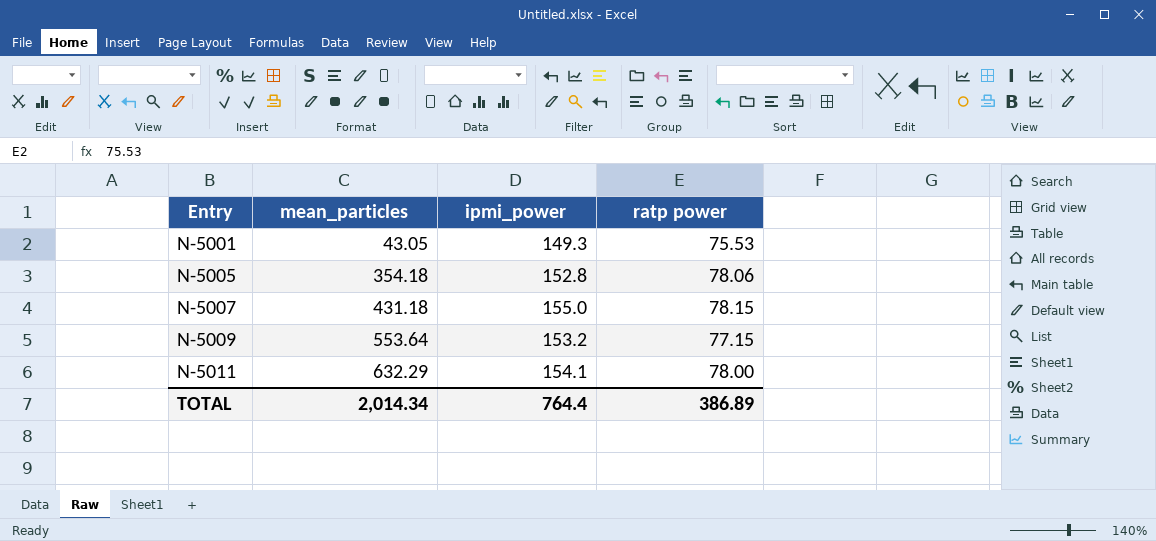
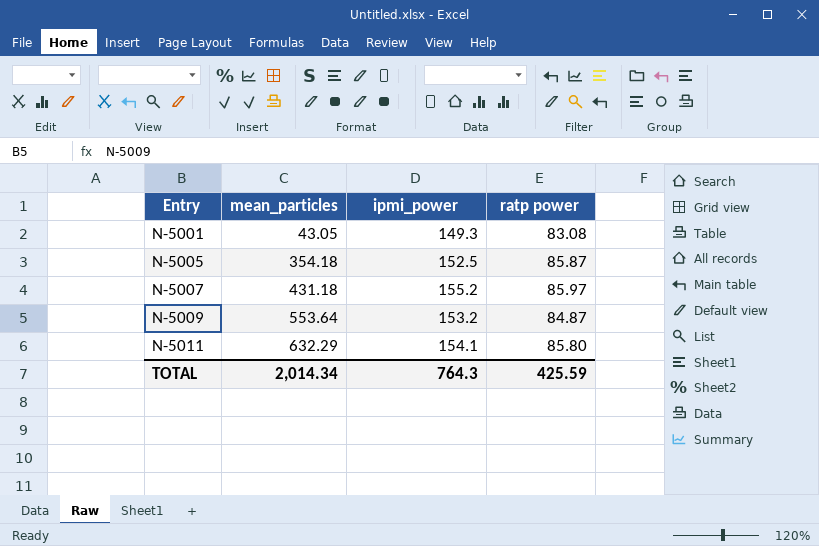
N-5001 | ratp power: 75.53 -> 83.08
N-5005 | ipmi_power: 152.8 -> 152.5
N-5005 | ratp power: 78.06 -> 85.87
N-5007 | ipmi_power: 155.0 -> 155.2
N-5007 | ratp power: 78.15 -> 85.97
N-5009 | ratp power: 77.15 -> 84.87
N-5011 | ratp power: 78.00 -> 85.80
TOTAL | ipmi_power: 764.4 -> 764.3
TOTAL | ratp power: 386.89 -> 425.59

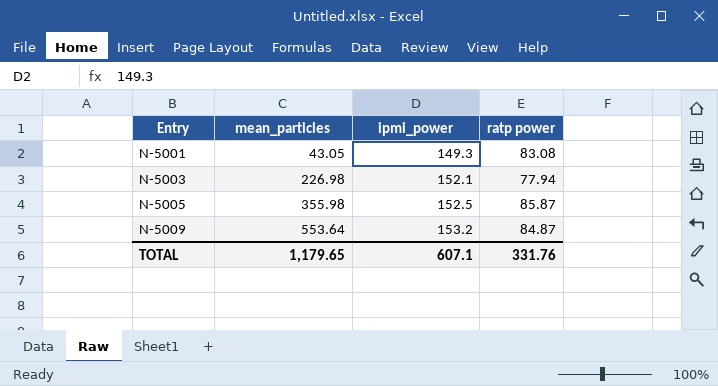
row N-5007: 431.18 | 155.2 | 85.97 -> none
row N-5011: 632.29 | 154.1 | 85.80 -> none
row N-5003: none -> 226.98 | 152.1 | 77.94
N-5005 | mean_particles: 354.18 -> 355.98
TOTAL | mean_particles: 2,014.34 -> 1,179.65
TOTAL | ipmi_power: 764.3 -> 607.1
TOTAL | ratp power: 425.59 -> 331.76

